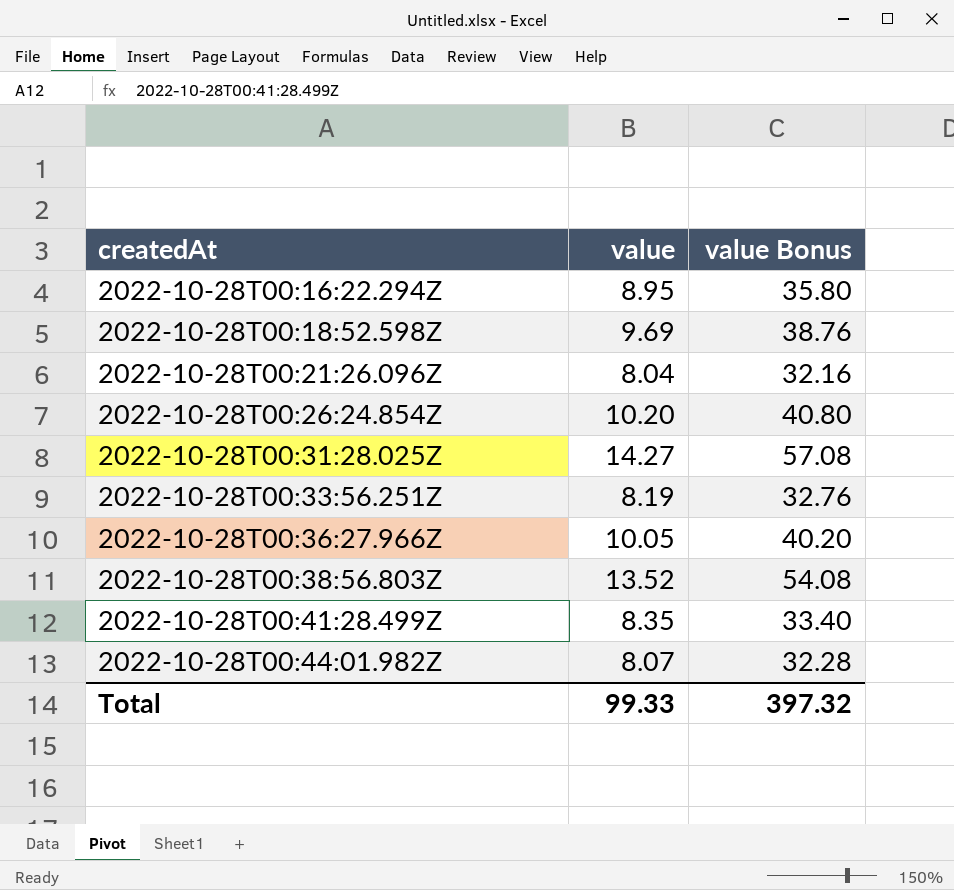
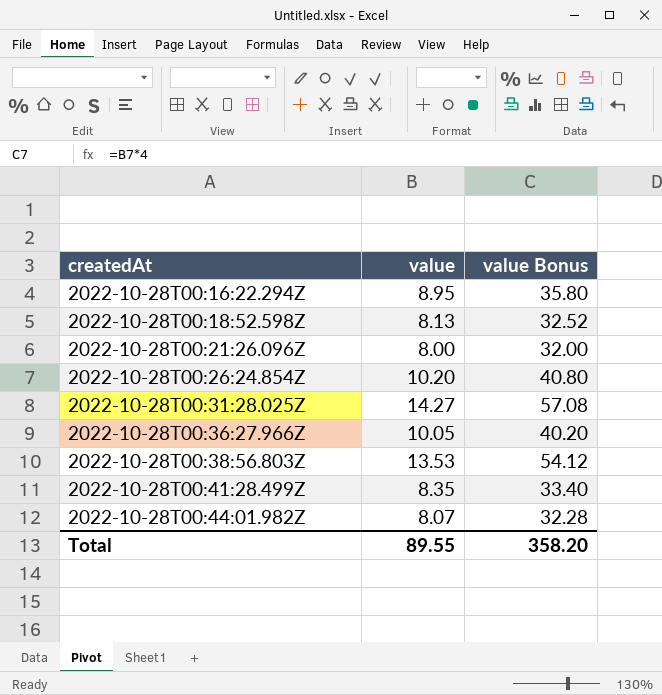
row 2022-10-28T00:33:56.251Z: 8.19 | 32.76 -> none
2022-10-28T00:18:52.598Z | value: 9.69 -> 8.13
2022-10-28T00:18:52.598Z | value Bonus: 38.76 -> 32.52
2022-10-28T00:21:26.096Z | value: 8.04 -> 8.00
2022-10-28T00:21:26.096Z | value Bonus: 32.16 -> 32.00
2022-10-28T00:38:56.803Z | value: 13.52 -> 13.53
2022-10-28T00:38:56.803Z | value Bonus: 54.08 -> 54.12
Total | value: 99.33 -> 89.55
Total | value Bonus: 397.32 -> 358.20

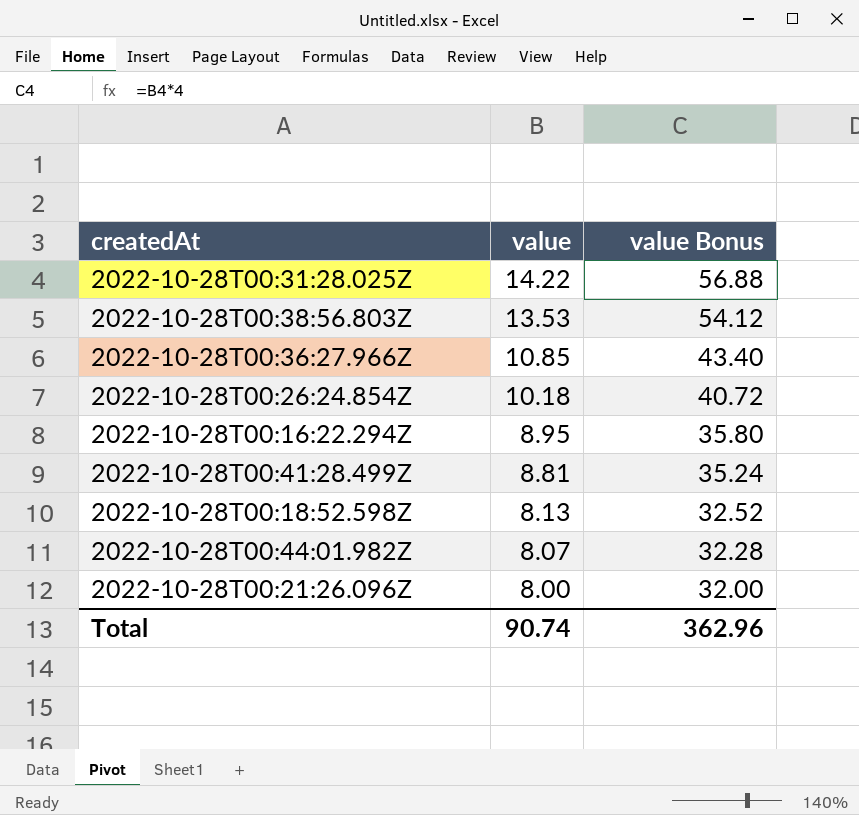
row order: createdAt ascending -> value descending
2022-10-28T00:31:28.025Z | value: 14.27 -> 14.22
2022-10-28T00:31:28.025Z | value Bonus: 57.08 -> 56.88
2022-10-28T00:36:27.966Z | value: 10.05 -> 10.85
2022-10-28T00:36:27.966Z | value Bonus: 40.20 -> 43.40
2022-10-28T00:26:24.854Z | value: 10.20 -> 10.18
2022-10-28T00:26:24.854Z | value Bonus: 40.80 -> 40.72
2022-10-28T00:41:28.499Z | value: 8.35 -> 8.81
2022-10-28T00:41:28.499Z | value Bonus: 33.40 -> 35.24
Total | value: 89.55 -> 90.74
Total | value Bonus: 358.20 -> 362.96

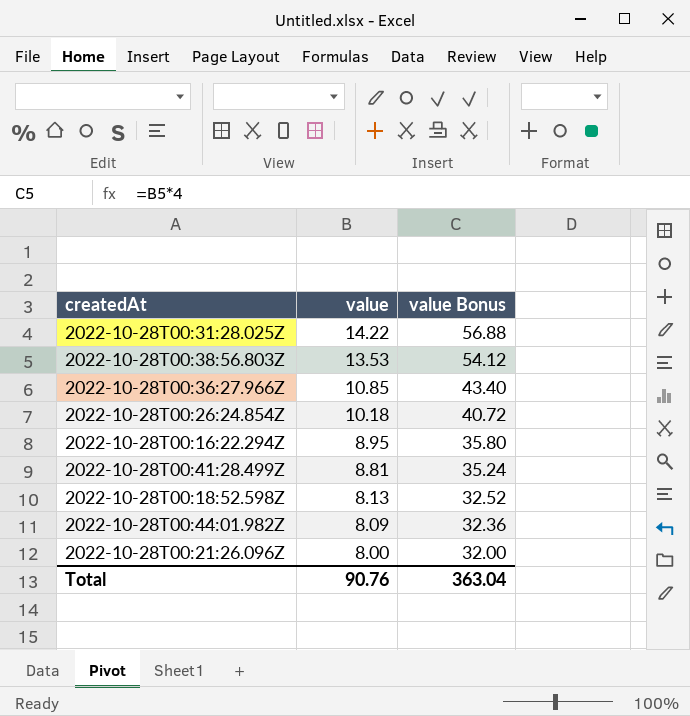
2022-10-28T00:44:01.982Z | value: 8.07 -> 8.09
2022-10-28T00:44:01.982Z | value Bonus: 32.28 -> 32.36
Total | value: 90.74 -> 90.76
Total | value Bonus: 362.96 -> 363.04

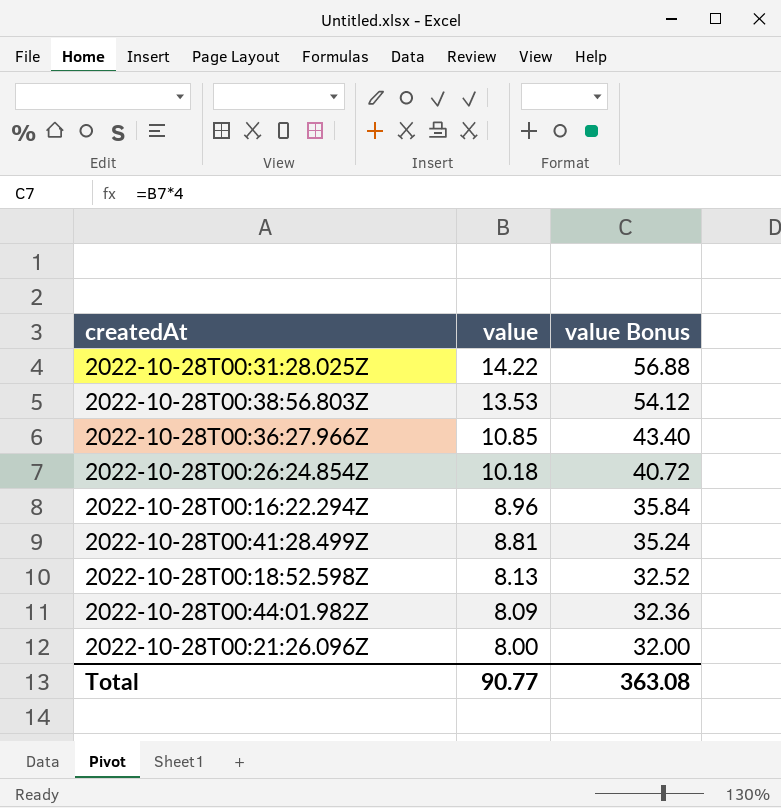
2022-10-28T00:16:22.294Z | value: 8.95 -> 8.96
2022-10-28T00:16:22.294Z | value Bonus: 35.80 -> 35.84
Total | value: 90.76 -> 90.77
Total | value Bonus: 363.04 -> 363.08

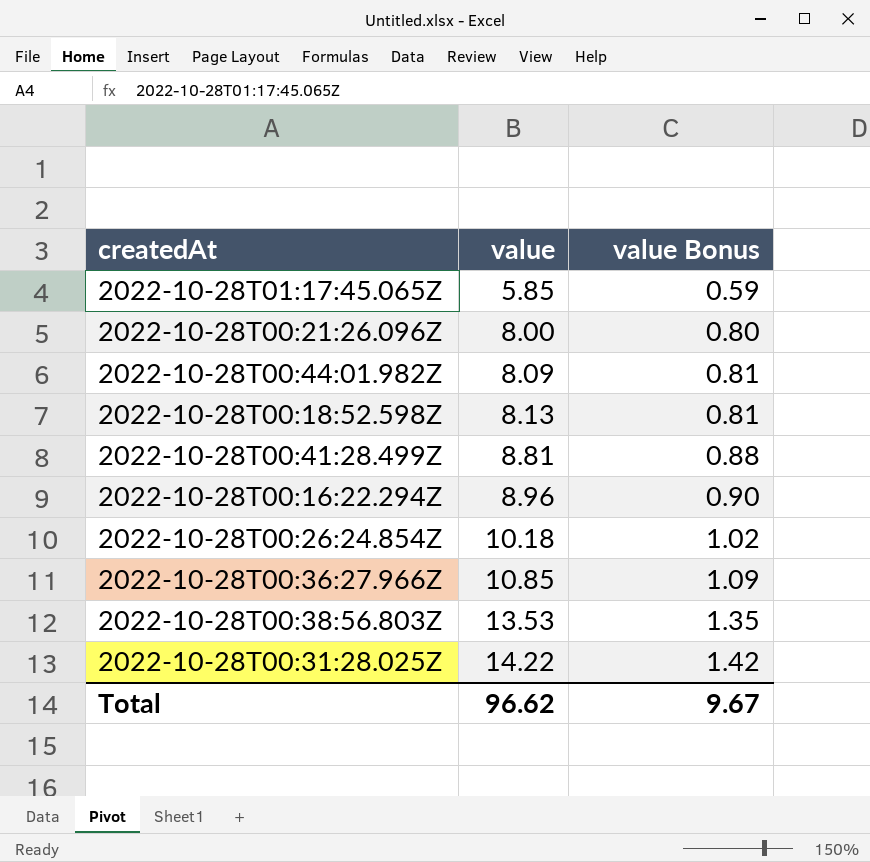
row order: value descending -> value ascending
column value Bonus | formula: [value] * 4 -> [value] * 0.1
row 2022-10-28T01:17:45.065Z: none -> 5.85 | 0.59
Total | value: 90.77 -> 96.62
Total | value Bonus: 363.08 -> 9.67

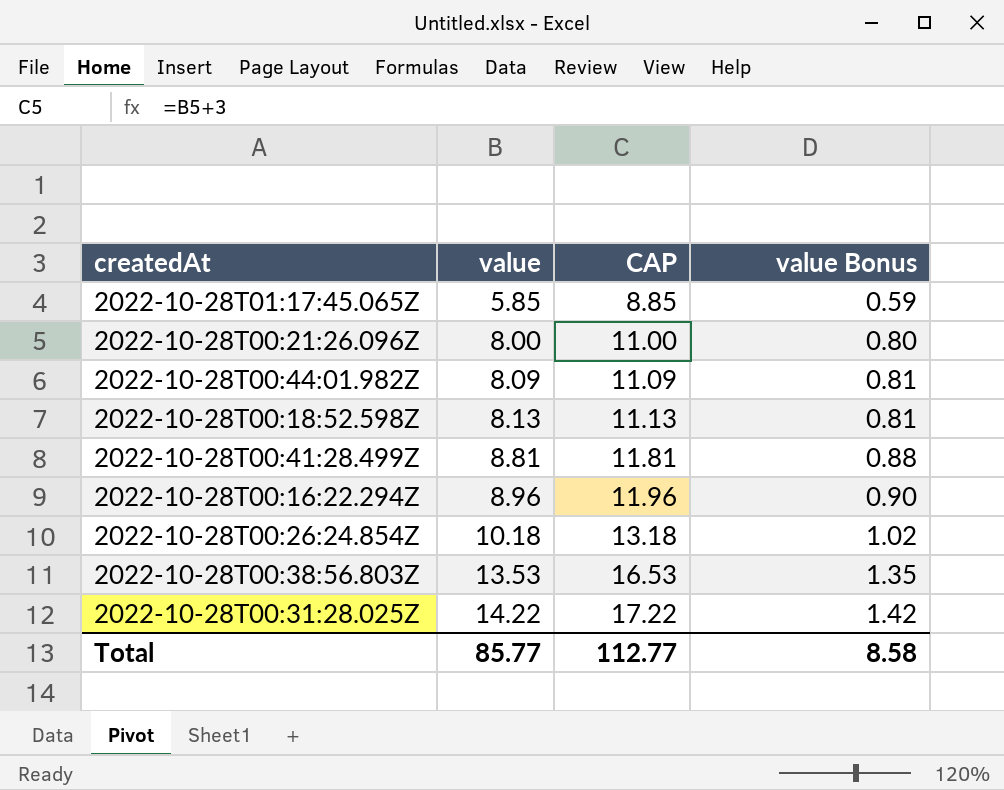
column CAP | formula: none -> [value] + 3
row 2022-10-28T00:36:27.966Z: 10.85 | 1.09 -> none
Total | value: 96.62 -> 85.77
Total | value Bonus: 9.67 -> 8.58

